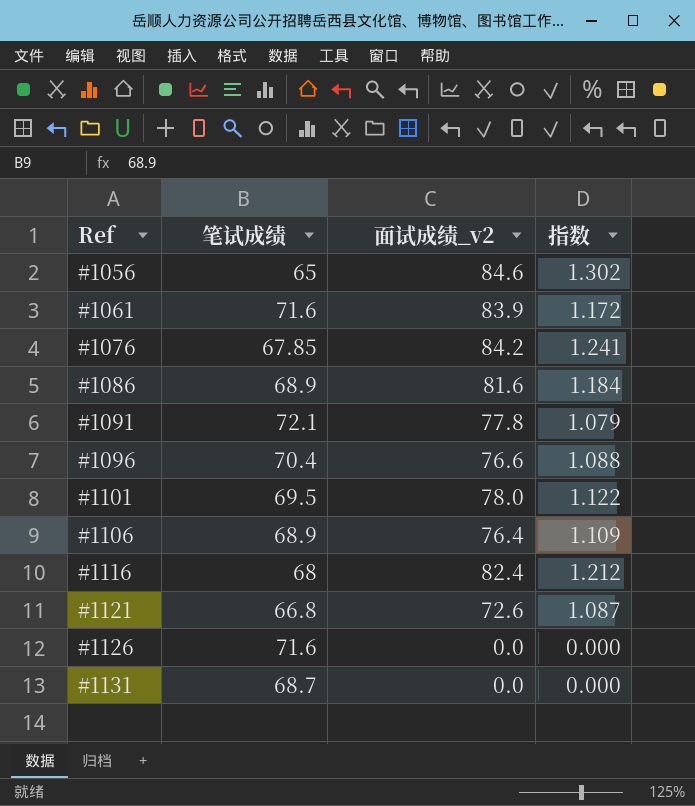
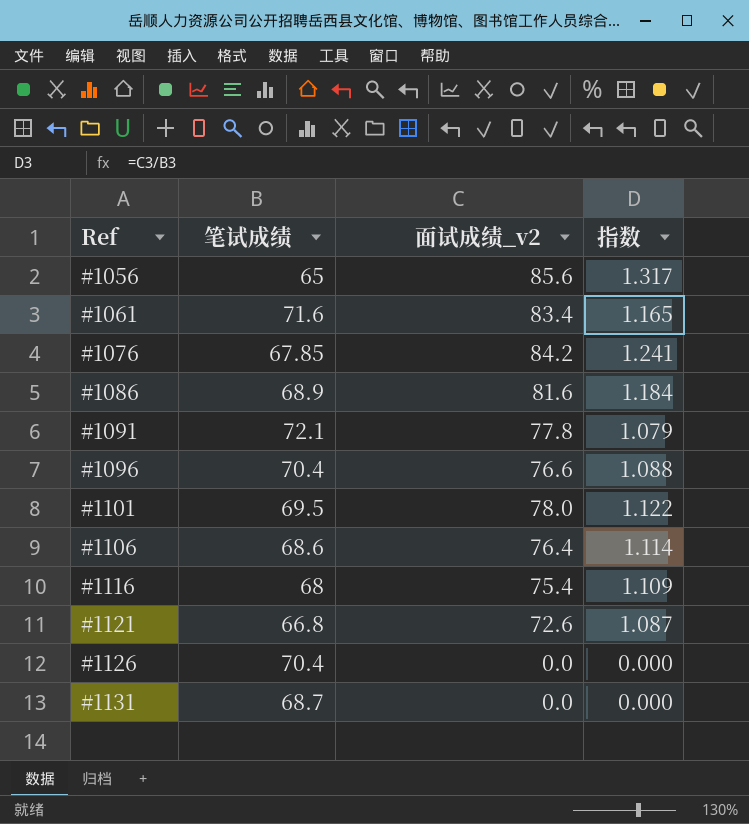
#1056 | 面试成绩_v2: 84.6 -> 85.6
#1056 | 指数: 1.302 -> 1.317
#1061 | 面试成绩_v2: 83.9 -> 83.4
#1061 | 指数: 1.172 -> 1.165
#1106 | 笔试成绩: 68.9 -> 68.6
#1106 | 指数: 1.109 -> 1.114
#1116 | 面试成绩_v2: 82.4 -> 75.4
#1116 | 指数: 1.212 -> 1.109
#1126 | 笔试成绩: 71.6 -> 70.4

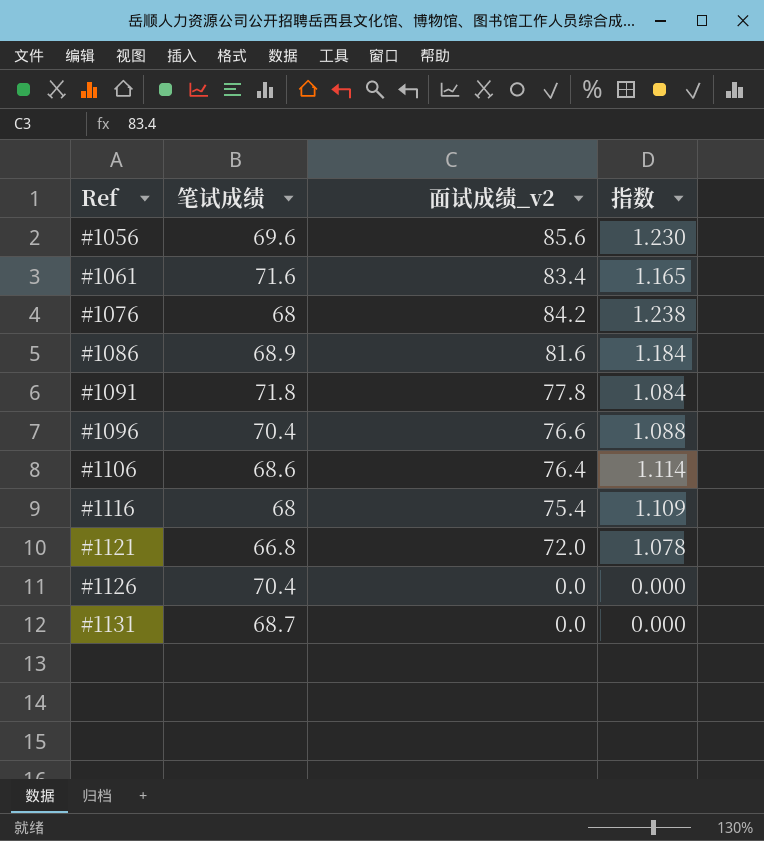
row #1101: 69.5 | 78.0 | 1.122 -> none
#1056 | 笔试成绩: 65 -> 69.6
#1056 | 指数: 1.317 -> 1.230
#1076 | 笔试成绩: 67.85 -> 68
#1076 | 指数: 1.241 -> 1.238
#1091 | 笔试成绩: 72.1 -> 71.8
#1091 | 指数: 1.079 -> 1.084
#1121 | 面试成绩_v2: 72.6 -> 72.0
#1121 | 指数: 1.087 -> 1.078

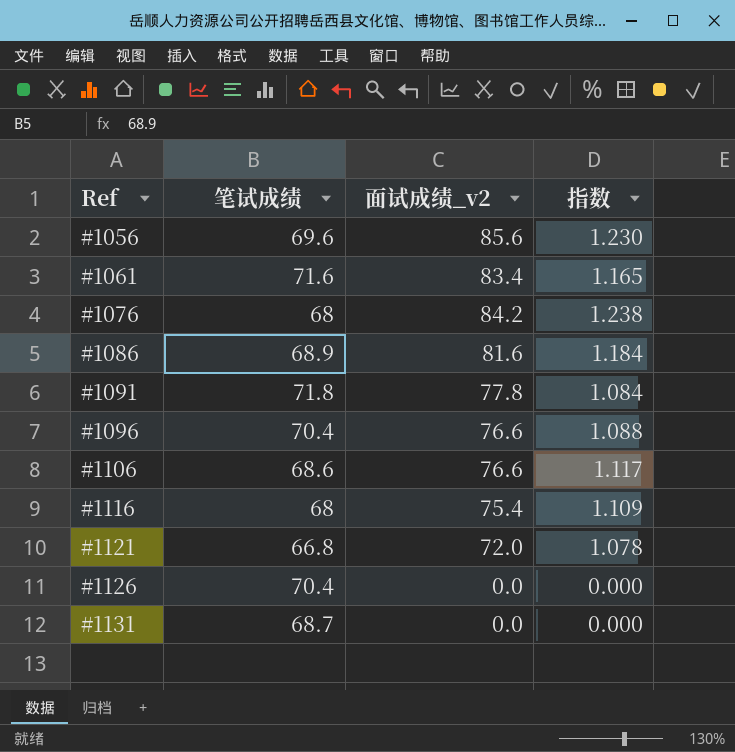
#1106 | 面试成绩_v2: 76.4 -> 76.6
#1106 | 指数: 1.114 -> 1.117

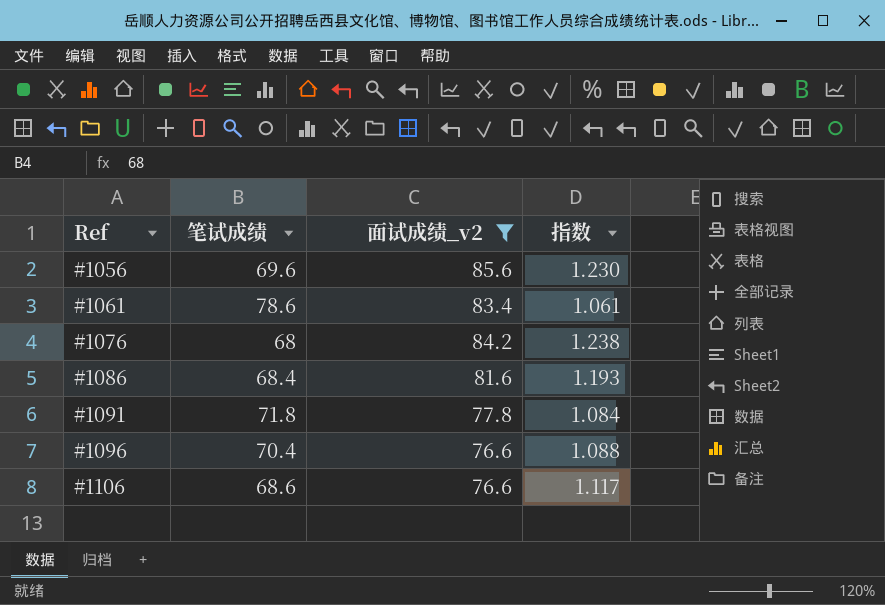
filter: none -> 面试成绩_v2 >= 76.6
#1061 | 笔试成绩: 71.6 -> 78.6
#1061 | 指数: 1.165 -> 1.061
#1086 | 笔试成绩: 68.9 -> 68.4
#1086 | 指数: 1.184 -> 1.193

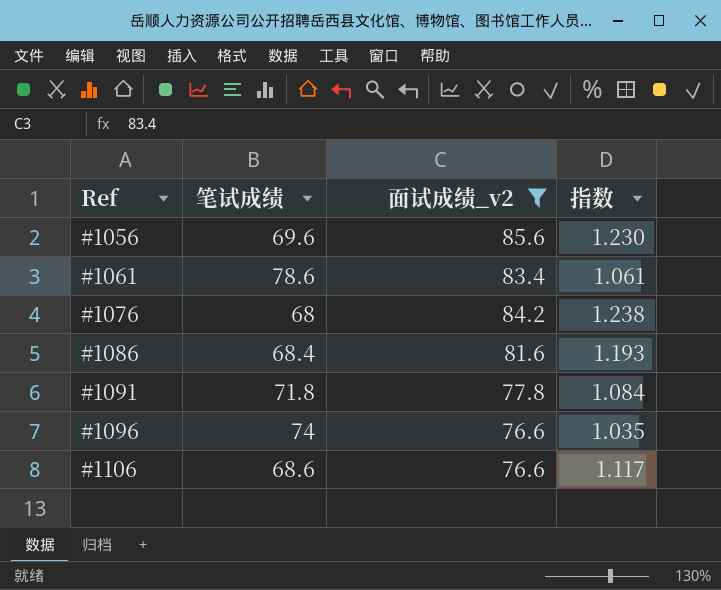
#1096 | 笔试成绩: 70.4 -> 74
#1096 | 指数: 1.088 -> 1.035

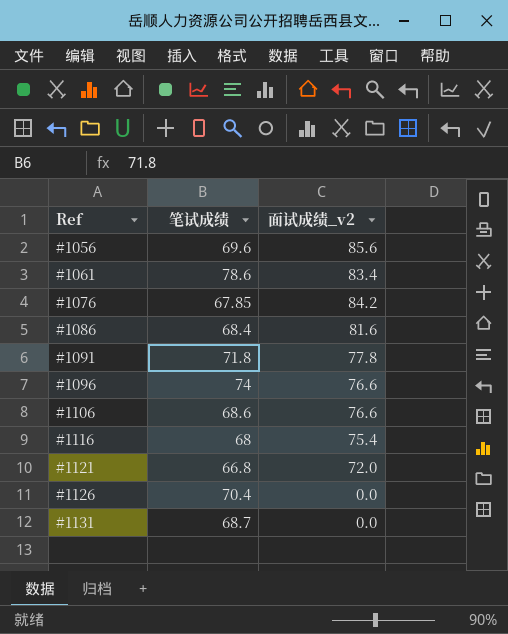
filter: 面试成绩_v2 >= 76.6 -> none
column 指数 | formula: [面试成绩_v2] / [笔试成绩] -> none
#1076 | 笔试成绩: 68 -> 67.85

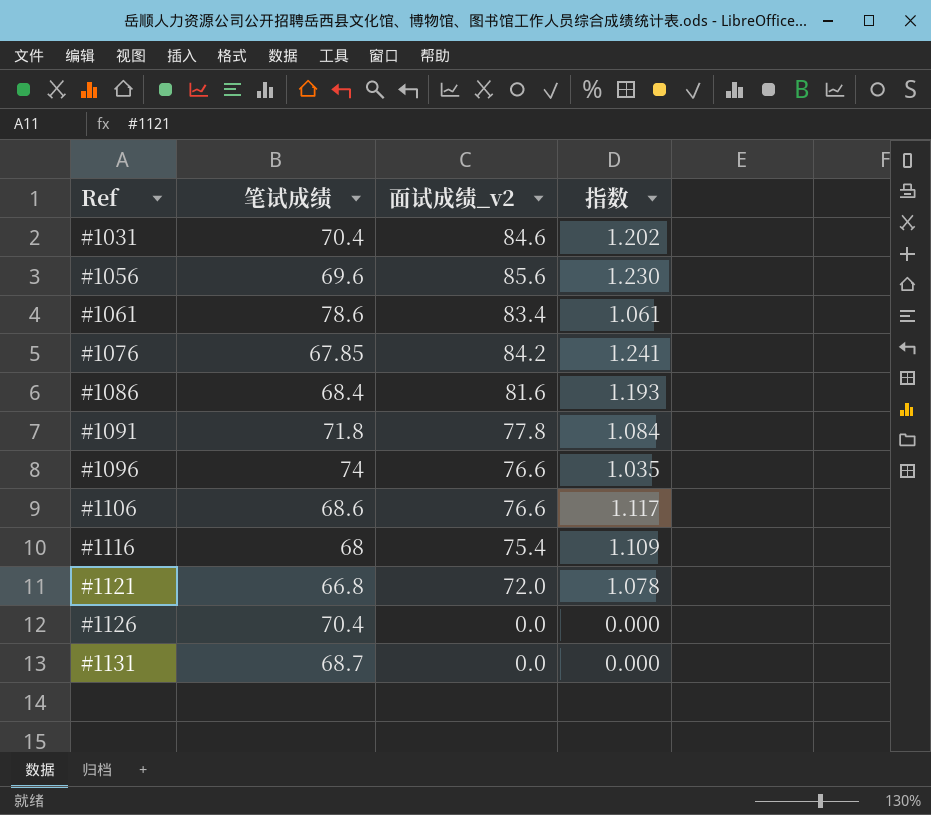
column 指数 | formula: none -> [面试成绩_v2] / [笔试成绩]
row #1031: none -> 70.4 | 84.6 | 1.202

